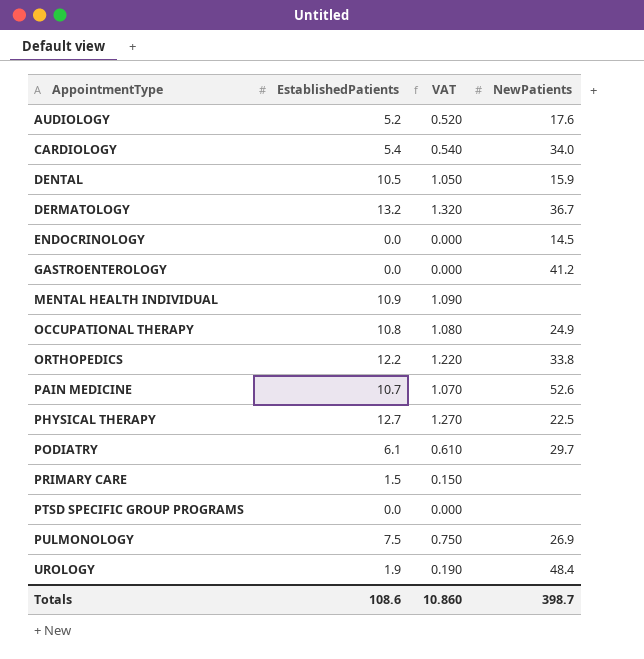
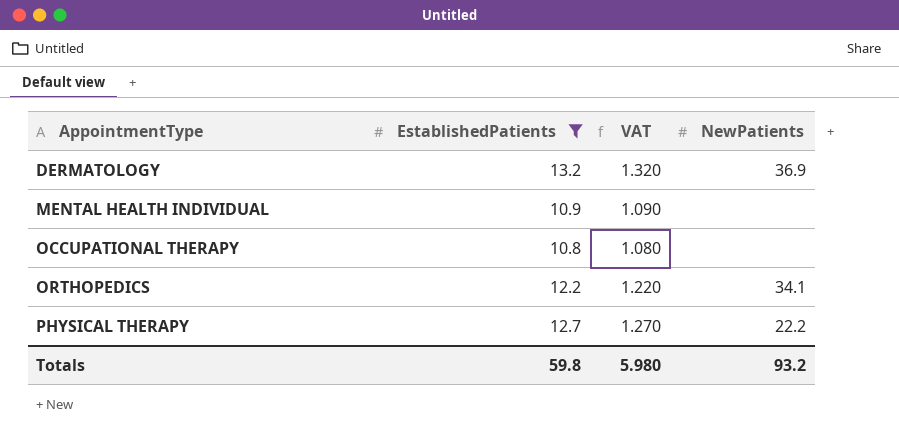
filter: none -> EstablishedPatients >= 10.8
DERMATOLOGY | NewPatients: 36.7 -> 36.9
OCCUPATIONAL THERAPY | NewPatients: 24.9 -> none
ORTHOPEDICS | NewPatients: 33.8 -> 34.1
PHYSICAL THERAPY | NewPatients: 22.5 -> 22.2
Totals | EstablishedPatients: 108.6 -> 59.8
Totals | VAT: 10.860 -> 5.980
Totals | NewPatients: 398.7 -> 93.2

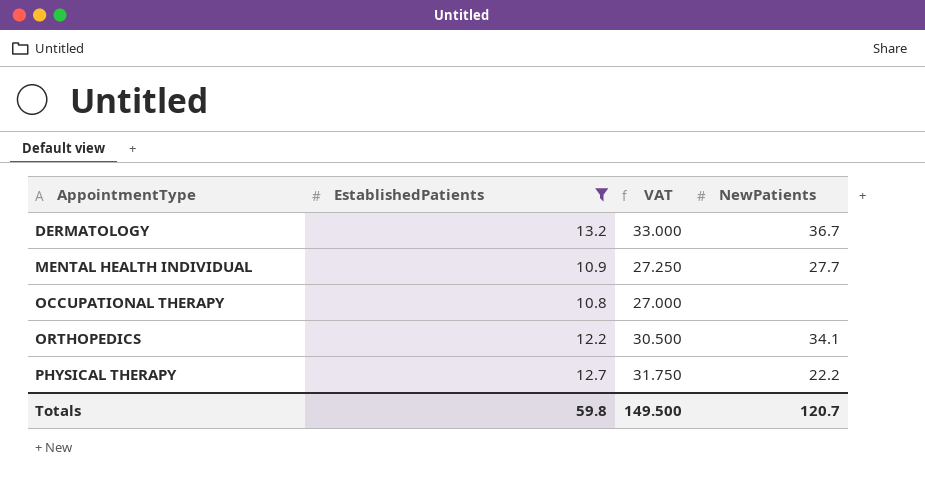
column VAT | formula: [EstablishedPatients] * 0.1 -> [EstablishedPatients] * 2.5
DERMATOLOGY | NewPatients: 36.9 -> 36.7
MENTAL HEALTH INDIVIDUAL | NewPatients: none -> 27.7
Totals | VAT: 5.980 -> 149.500
Totals | NewPatients: 93.2 -> 120.7

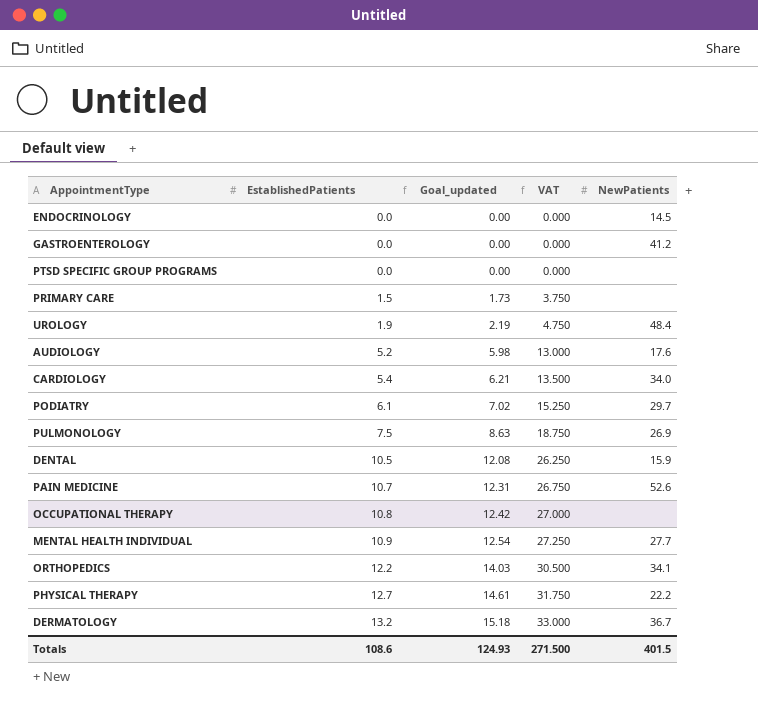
filter: EstablishedPatients >= 10.8 -> none
row order: AppointmentType ascending -> EstablishedPatients ascending
column Goal_updated | formula: none -> [EstablishedPatients] * 1.15
Totals | EstablishedPatients: 59.8 -> 108.6
Totals | VAT: 149.500 -> 271.500
Totals | NewPatients: 120.7 -> 401.5

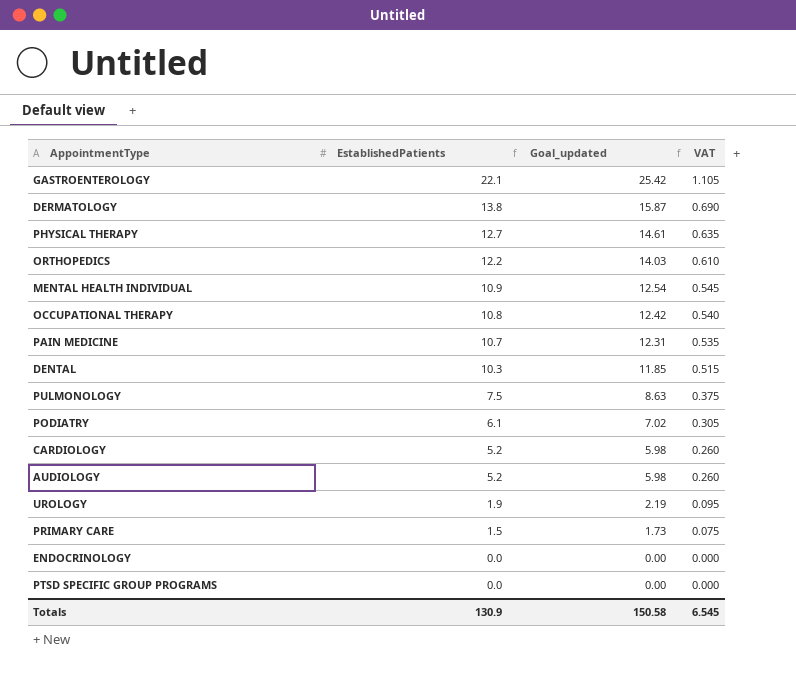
row order: EstablishedPatients ascending -> EstablishedPatients descending
column NewPatients | position: 5 -> none
column VAT | formula: [EstablishedPatients] * 2.5 -> [EstablishedPatients] * 0.05
GASTROENTEROLOGY | EstablishedPatients: 0.0 -> 22.1
GASTROENTEROLOGY | Goal_updated: 0.00 -> 25.42
DERMATOLOGY | EstablishedPatients: 13.2 -> 13.8
DERMATOLOGY | Goal_updated: 15.18 -> 15.87
DENTAL | EstablishedPatients: 10.5 -> 10.3
DENTAL | Goal_updated: 12.08 -> 11.85
CARDIOLOGY | EstablishedPatients: 5.4 -> 5.2
CARDIOLOGY | Goal_updated: 6.21 -> 5.98
Totals | EstablishedPatients: 108.6 -> 130.9
Totals | Goal_updated: 124.93 -> 150.58
Totals | VAT: 271.500 -> 6.545

